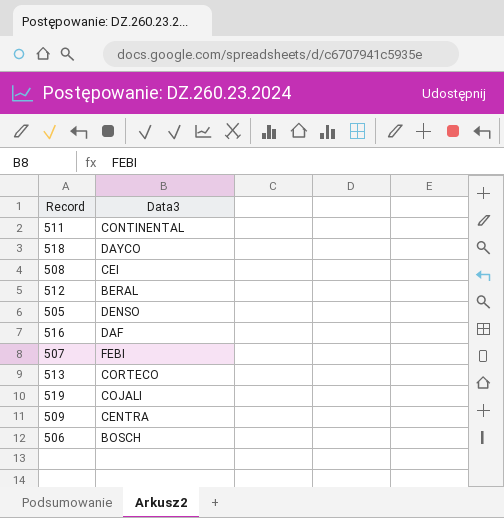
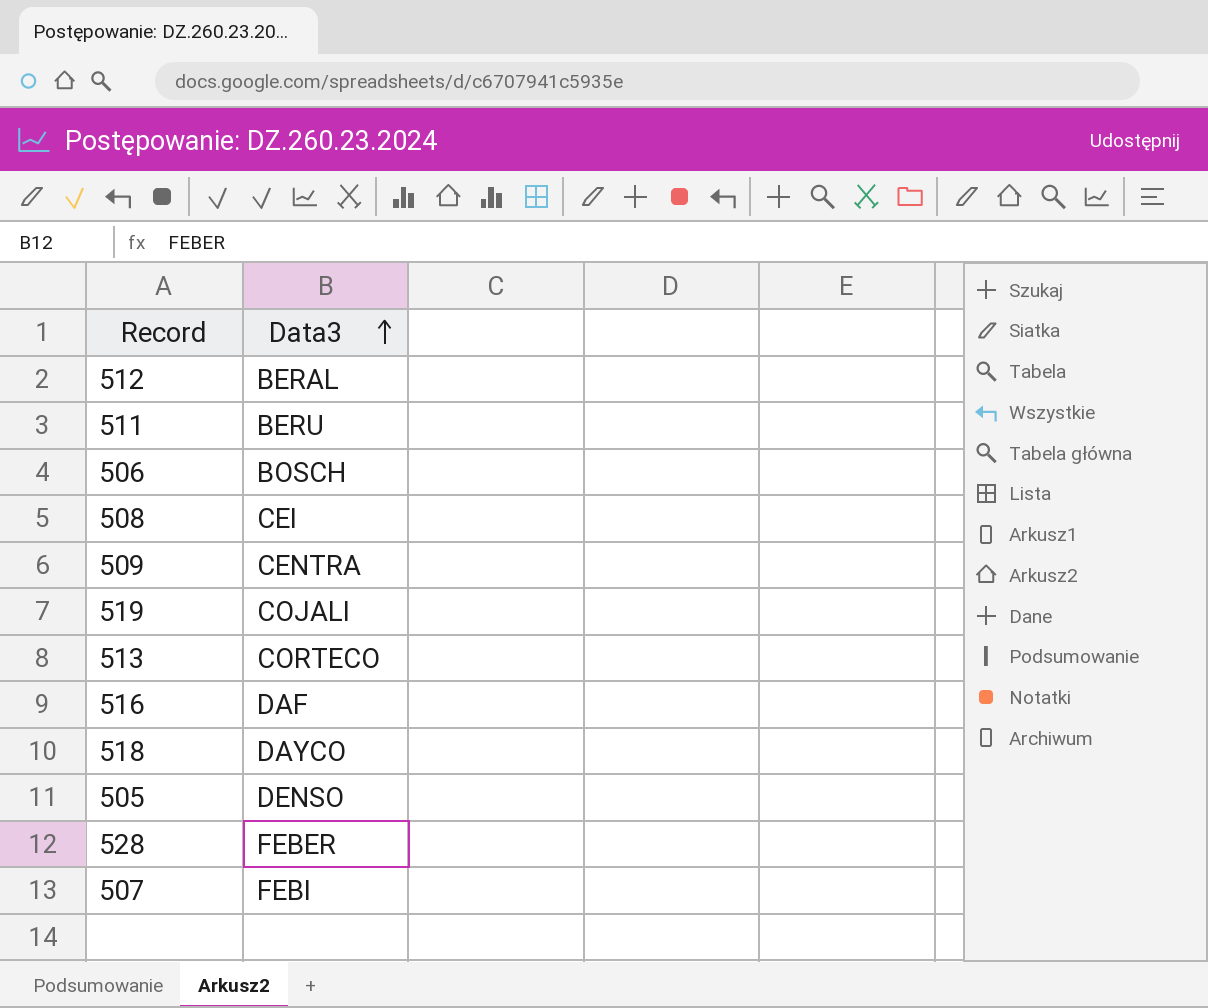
row order: none -> Data3 ascending
511 | Data3: CONTINENTAL -> BERU
row 528: none -> FEBER

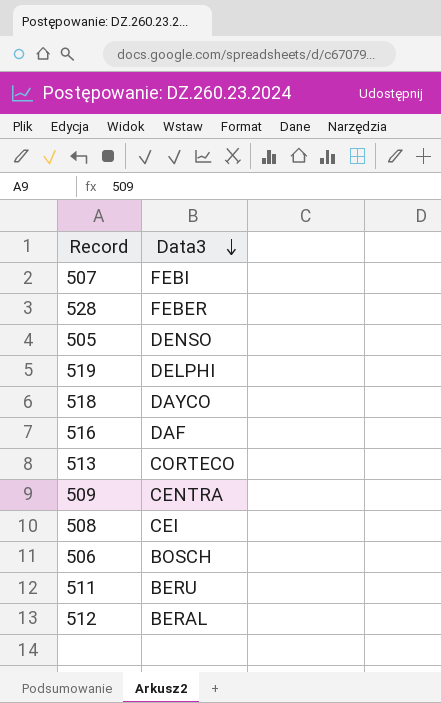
row order: Data3 ascending -> Data3 descending
519 | Data3: COJALI -> DELPHI

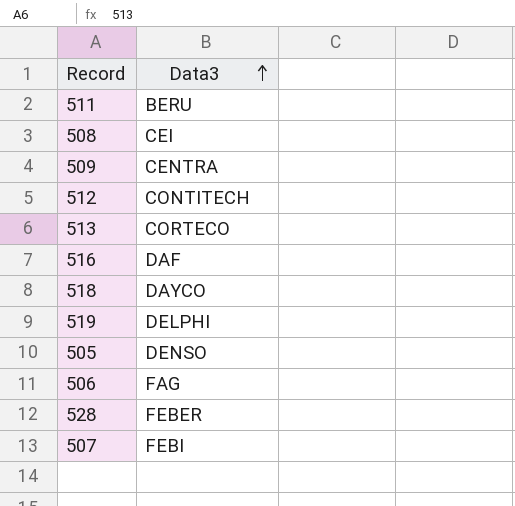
row order: Data3 descending -> Data3 ascending
512 | Data3: BERAL -> CONTITECH
506 | Data3: BOSCH -> FAG

